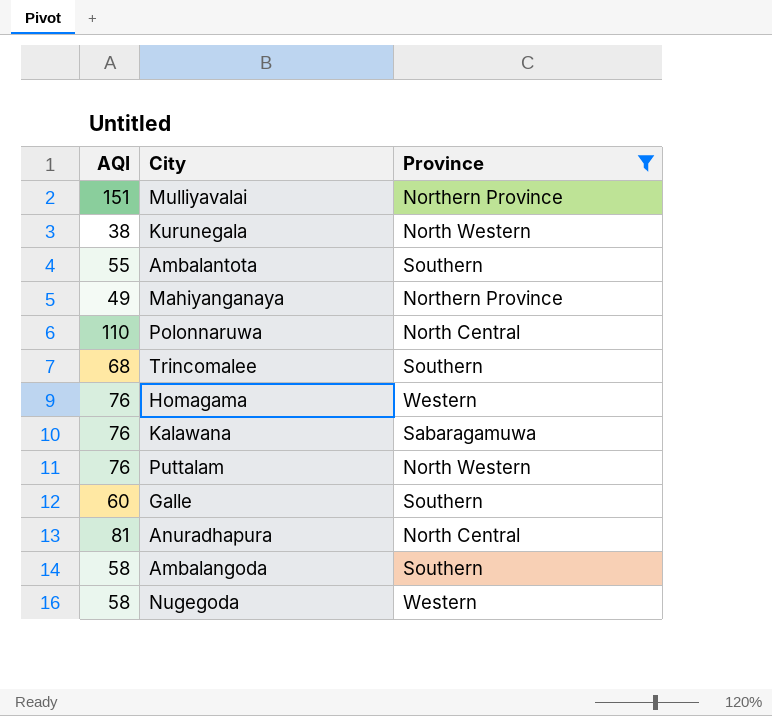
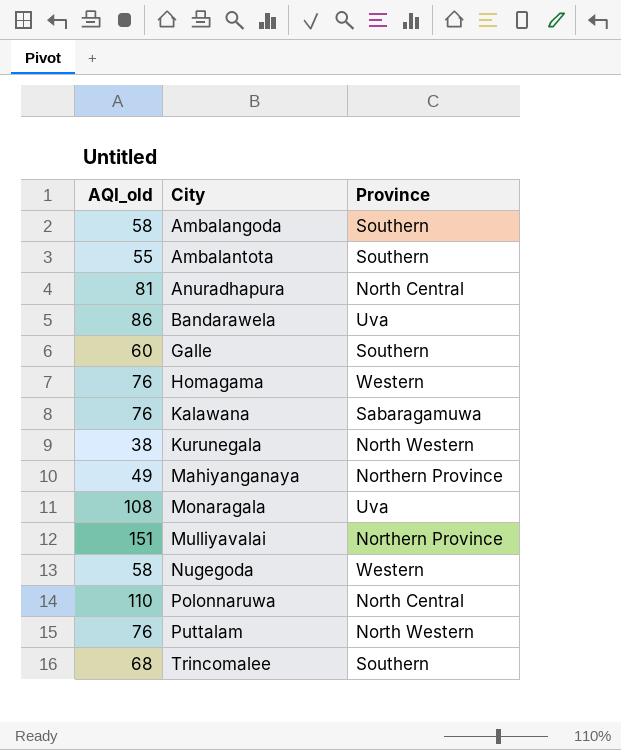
filter: Province != Uva -> none
row order: none -> City ascending
column name: AQI -> AQI_old

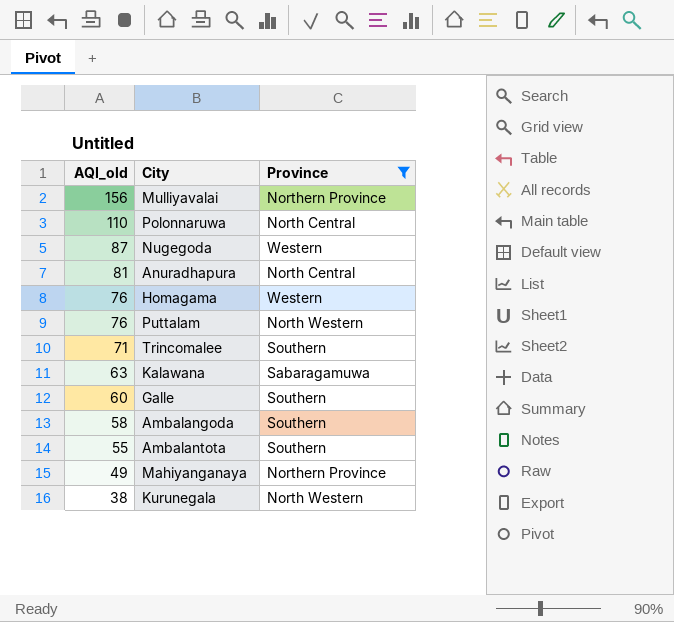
filter: none -> Province != Uva
row order: City ascending -> AQI_old descending
Mulliyavalai | AQI_old: 151 -> 156
Nugegoda | AQI_old: 58 -> 87
Trincomalee | AQI_old: 68 -> 71
Kalawana | AQI_old: 76 -> 63

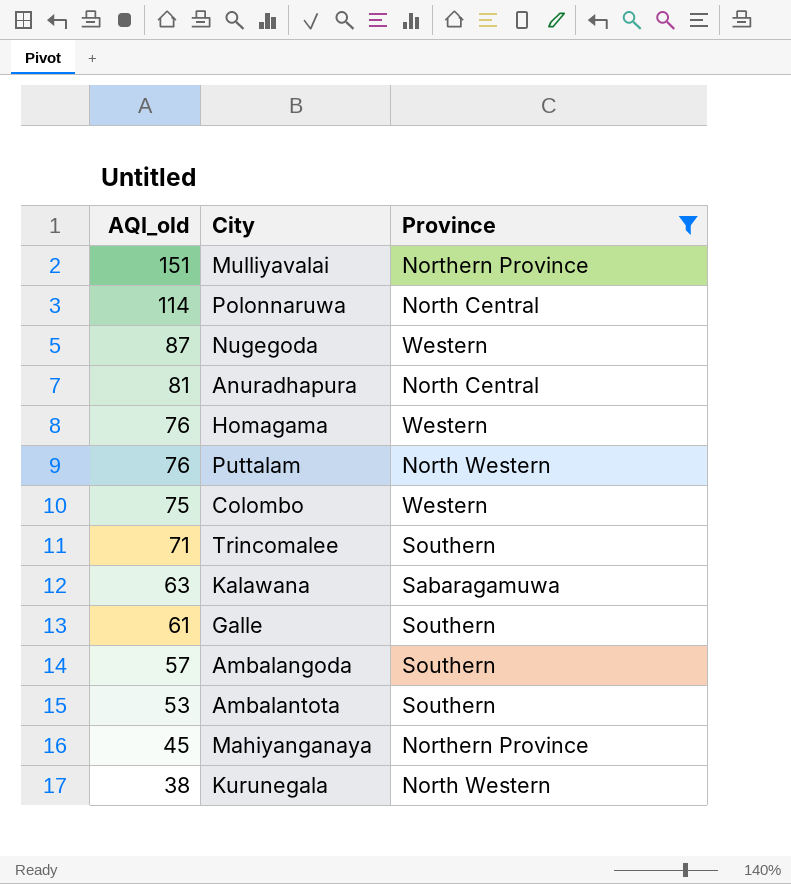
Mulliyavalai | AQI_old: 156 -> 151
Polonnaruwa | AQI_old: 110 -> 114
row Colombo: none -> 75 | Western
Galle | AQI_old: 60 -> 61
Ambalangoda | AQI_old: 58 -> 57
Ambalantota | AQI_old: 55 -> 53
Mahiyanganaya | AQI_old: 49 -> 45

